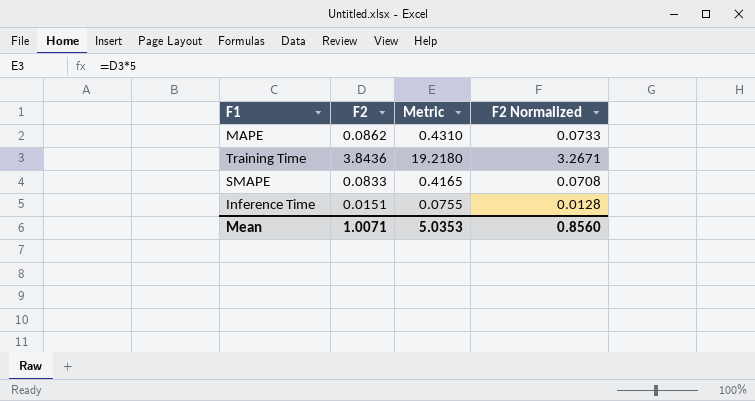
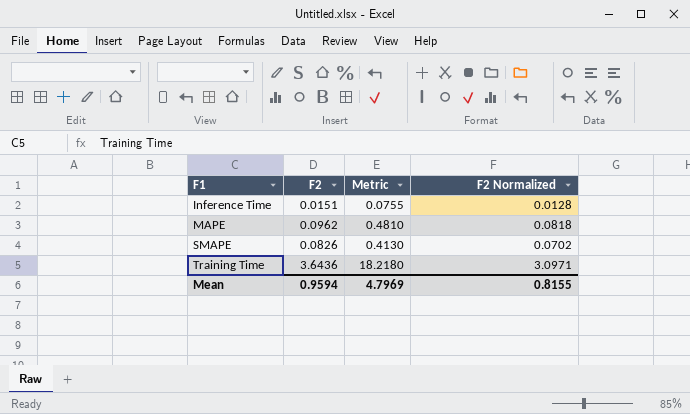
row order: none -> F1 ascending
MAPE | F2: 0.0862 -> 0.0962
MAPE | Metric: 0.4310 -> 0.4810
MAPE | F2 Normalized: 0.0733 -> 0.0818
SMAPE | F2: 0.0833 -> 0.0826
SMAPE | Metric: 0.4165 -> 0.4130
SMAPE | F2 Normalized: 0.0708 -> 0.0702
Training Time | F2: 3.8436 -> 3.6436
Training Time | Metric: 19.2180 -> 18.2180
Training Time | F2 Normalized: 3.2671 -> 3.0971
Mean | F2: 1.0071 -> 0.9594
Mean | Metric: 5.0353 -> 4.7969
Mean | F2 Normalized: 0.8560 -> 0.8155

